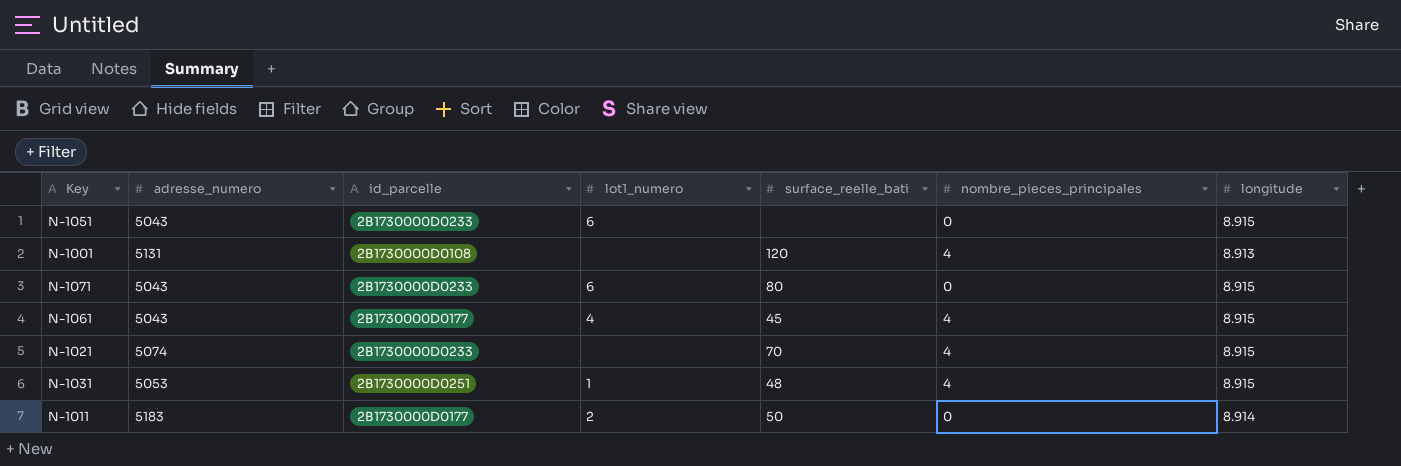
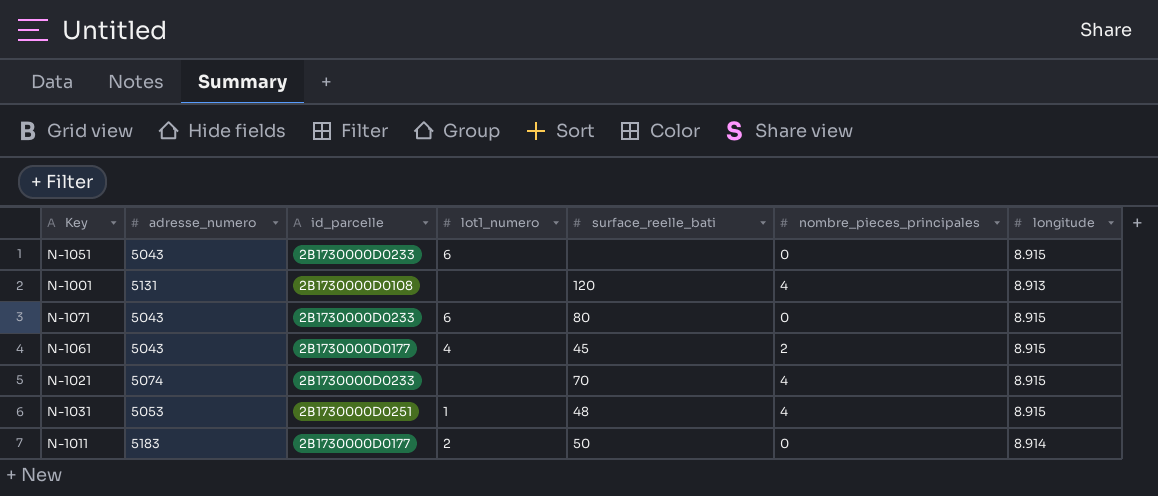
N-1061 | nombre_pieces_principales: 4 -> 2

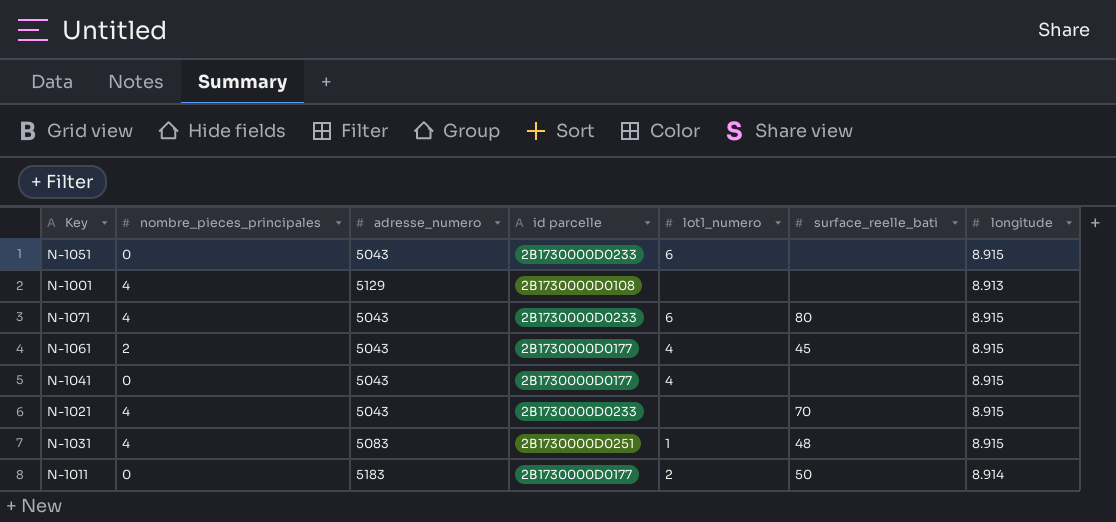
column nombre_pieces_principales | position: 6 -> 2
column name: id_parcelle -> id parcelle
N-1001 | adresse_numero: 5131 -> 5129
N-1001 | surface_reelle_bati: 120 -> none
N-1071 | nombre_pieces_principales: 0 -> 4
row N-1041: none -> 0 | 5043 | 2B1730000D0177 | 4 | none | 8.915
N-1021 | adresse_numero: 5074 -> 5043
N-1031 | adresse_numero: 5053 -> 5083

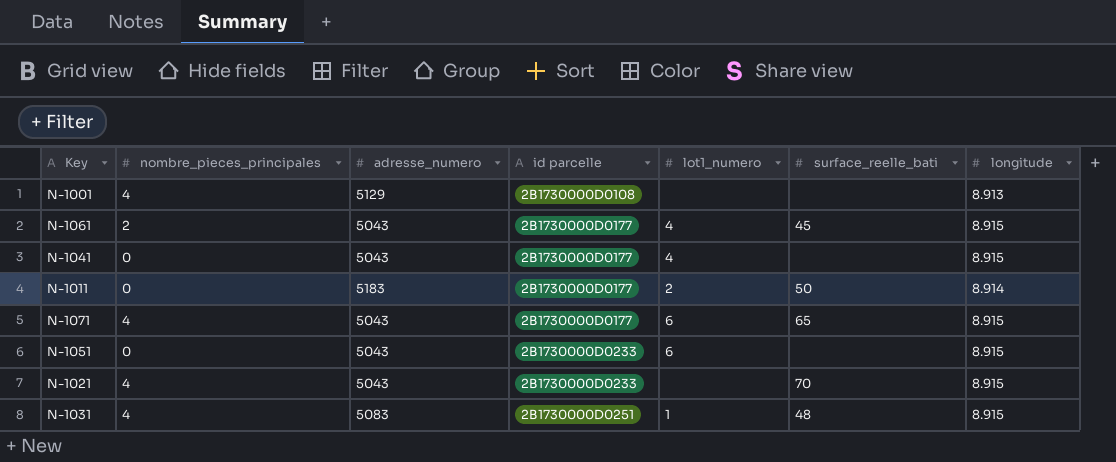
row order: none -> id parcelle ascending
N-1071 | id parcelle: 2B1730000D0233 -> 2B1730000D0177
N-1071 | surface_reelle_bati: 80 -> 65

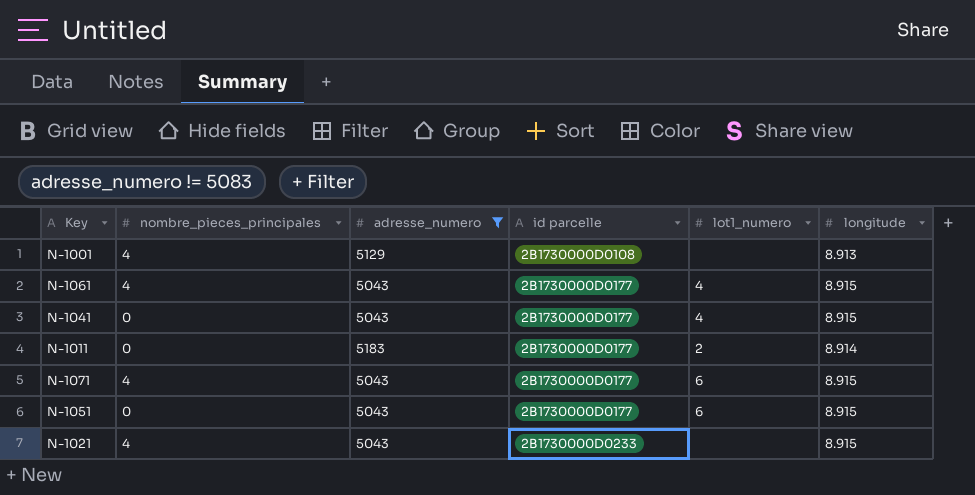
filter: none -> adresse_numero != 5083
column surface_reelle_bati | position: 6 -> none
N-1061 | nombre_pieces_principales: 2 -> 4
N-1051 | id parcelle: 2B1730000D0233 -> 2B1730000D0177

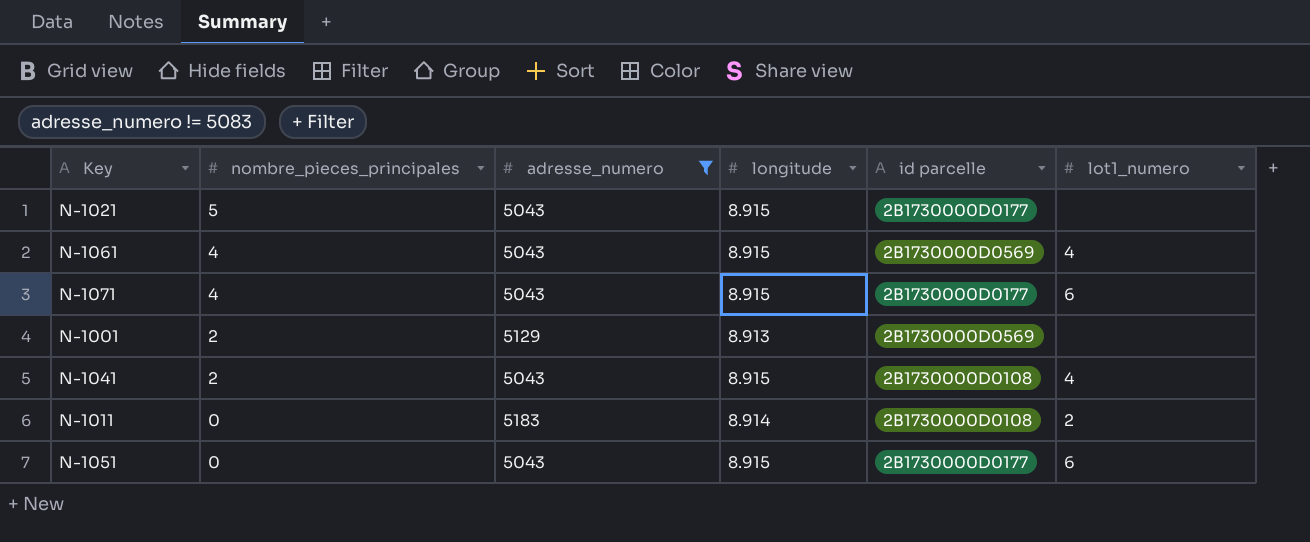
row order: id parcelle ascending -> nombre_pieces_principales descending
column longitude | position: 6 -> 4
N-1021 | nombre_pieces_principales: 4 -> 5
N-1021 | id parcelle: 2B1730000D0233 -> 2B1730000D0177
N-1061 | id parcelle: 2B1730000D0177 -> 2B1730000D0569
N-1001 | nombre_pieces_principales: 4 -> 2
N-1001 | id parcelle: 2B1730000D0108 -> 2B1730000D0569
N-1041 | nombre_pieces_principales: 0 -> 2
N-1041 | id parcelle: 2B1730000D0177 -> 2B1730000D0108
N-1011 | id parcelle: 2B1730000D0177 -> 2B1730000D0108

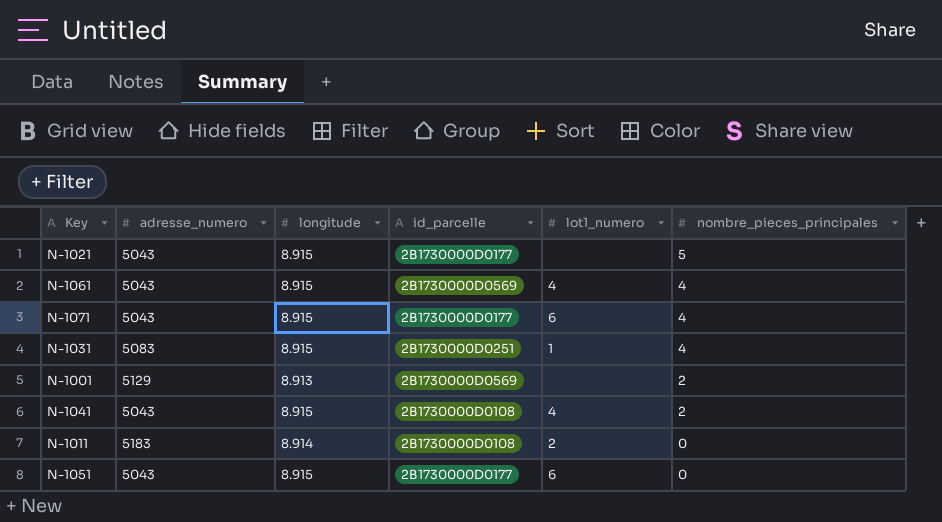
filter: adresse_numero != 5083 -> none
column name: id parcelle -> id_parcelle
column nombre_pieces_principales | position: 2 -> 6

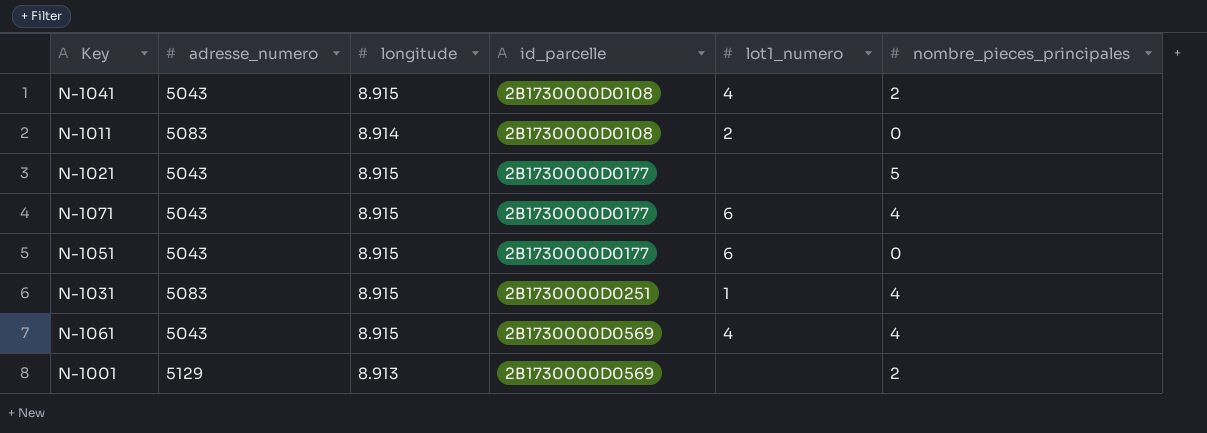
row order: nombre_pieces_principales descending -> id_parcelle ascending
N-1011 | adresse_numero: 5183 -> 5083

